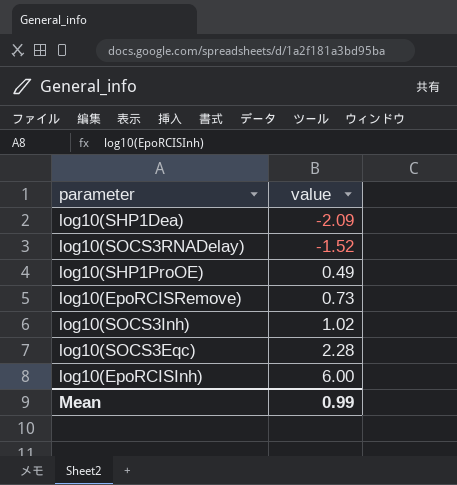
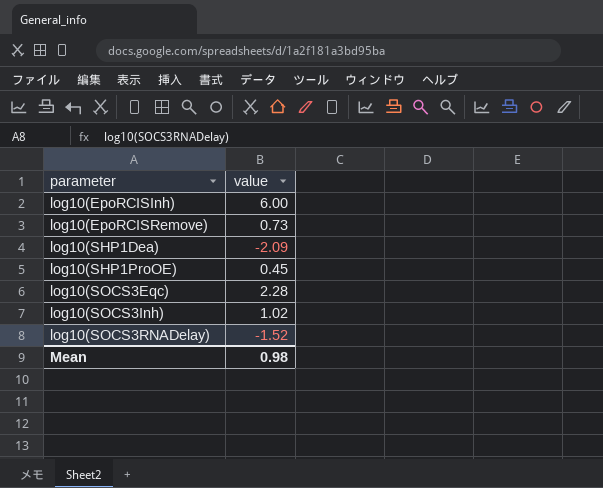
row order: value ascending -> parameter ascending
log10(SHP1ProOE) | value: 0.49 -> 0.45
Mean | value: 0.99 -> 0.98

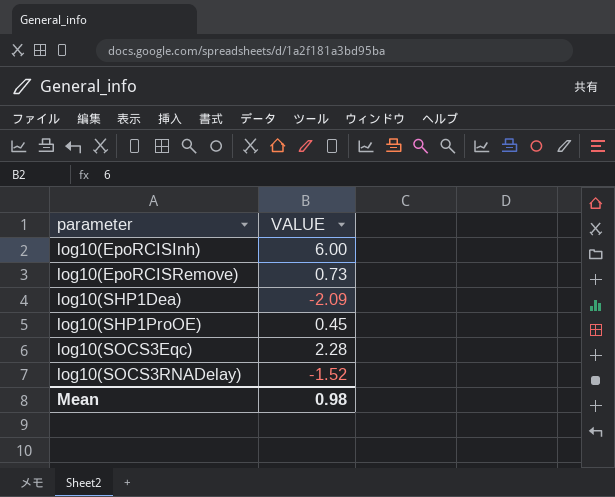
column name: value -> VALUE
row log10(SOCS3Inh): 1.02 -> none

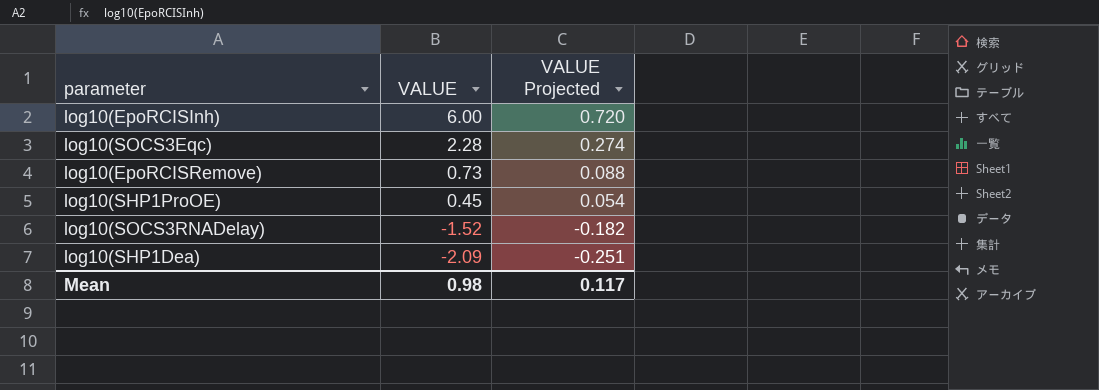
row order: parameter ascending -> VALUE descending
column VALUE Projected | formula: none -> [VALUE] * 0.12

